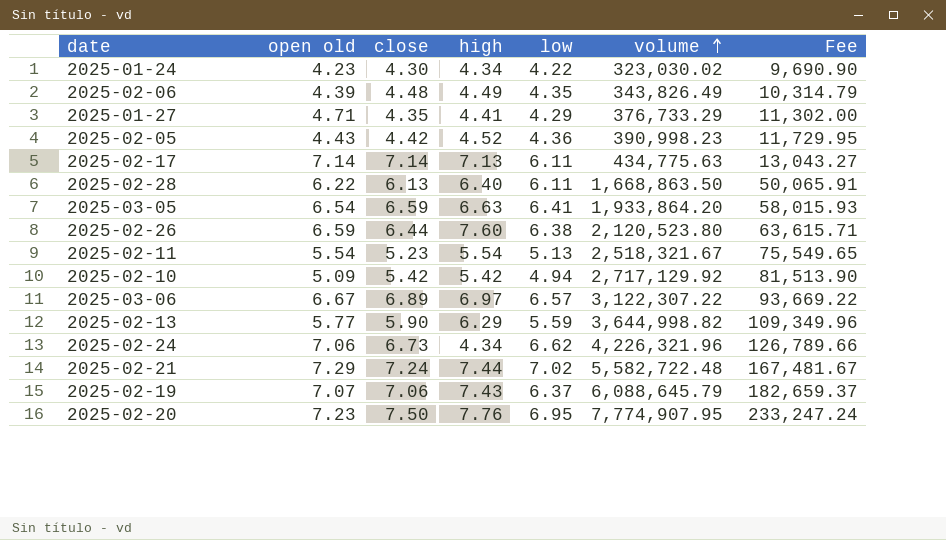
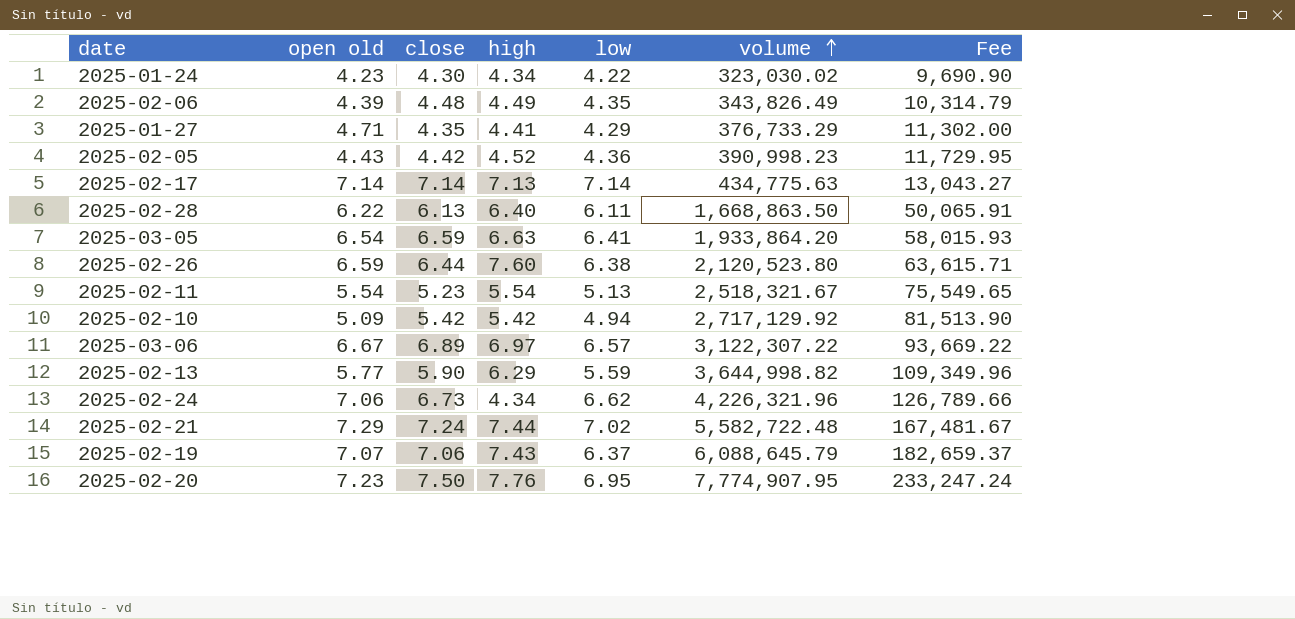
2025-02-17 | low: 6.11 -> 7.14

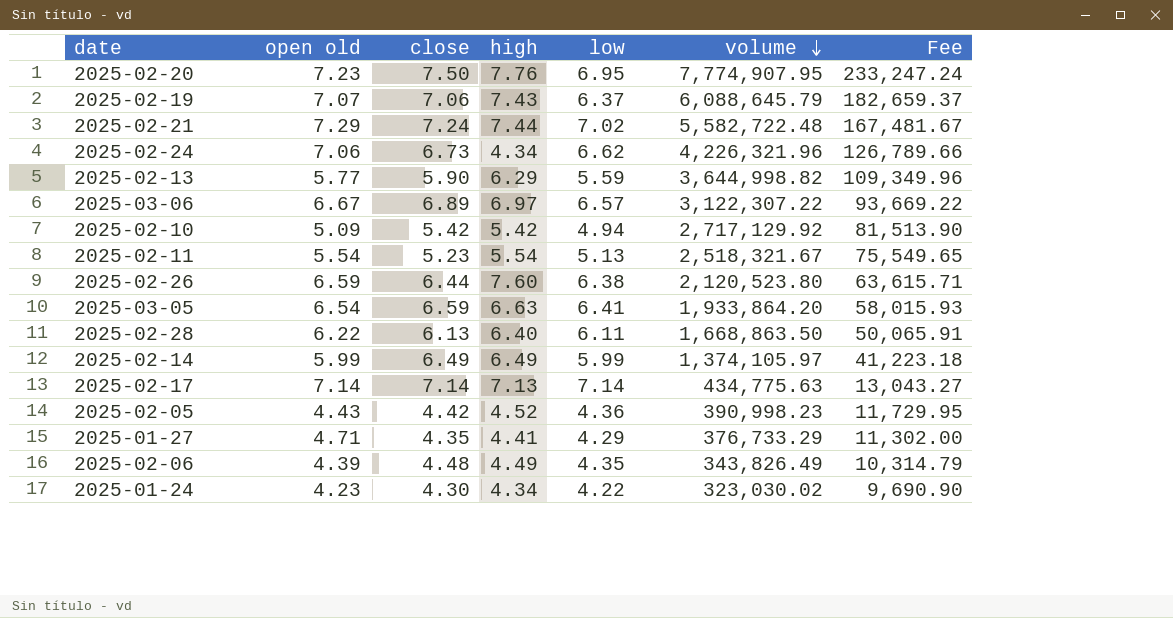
row order: volume ascending -> volume descending
row 2025-02-14: none -> 5.99 | 6.49 | 6.49 | 5.99 | 1,374,105.97 | 41,223.18

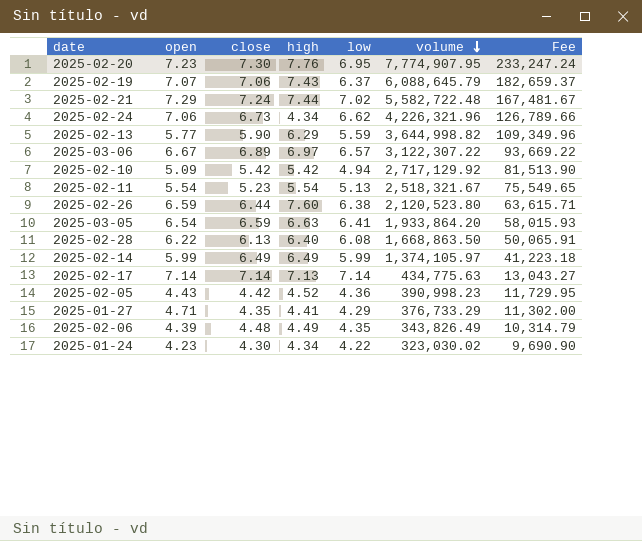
column name: open old -> open
2025-02-20 | close: 7.50 -> 7.30
2025-02-28 | low: 6.11 -> 6.08

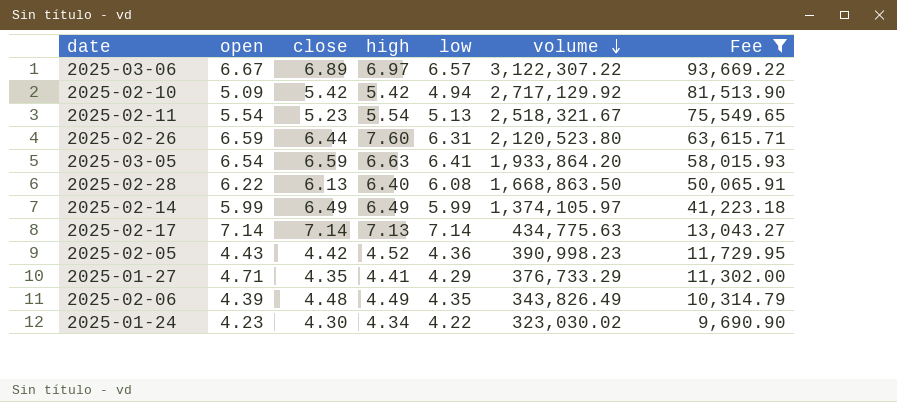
filter: none -> Fee <= 93,669.22
2025-02-26 | low: 6.38 -> 6.31

